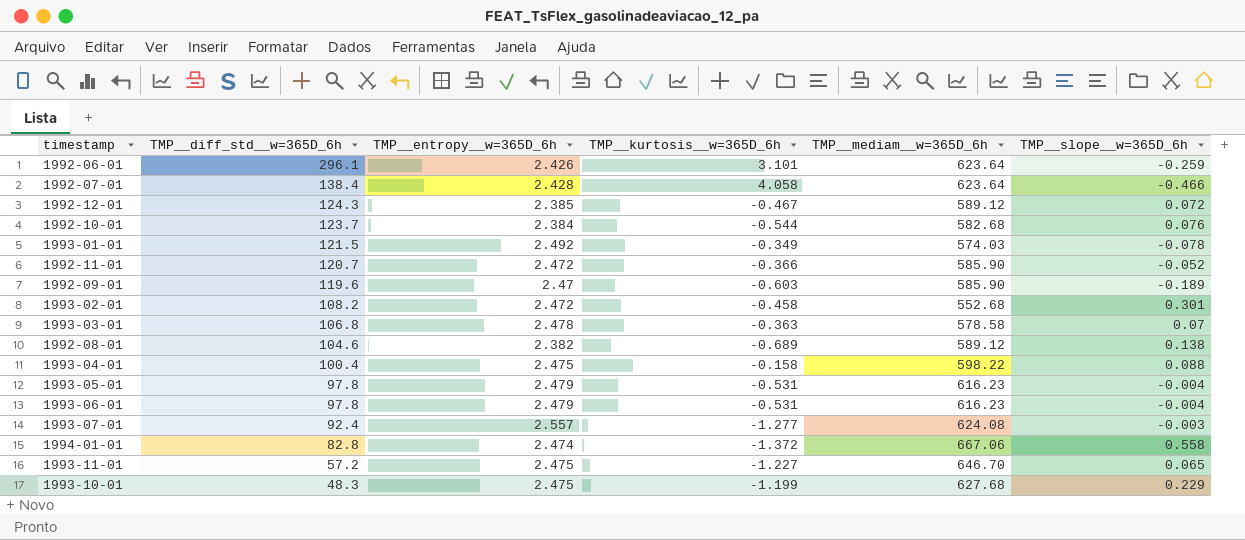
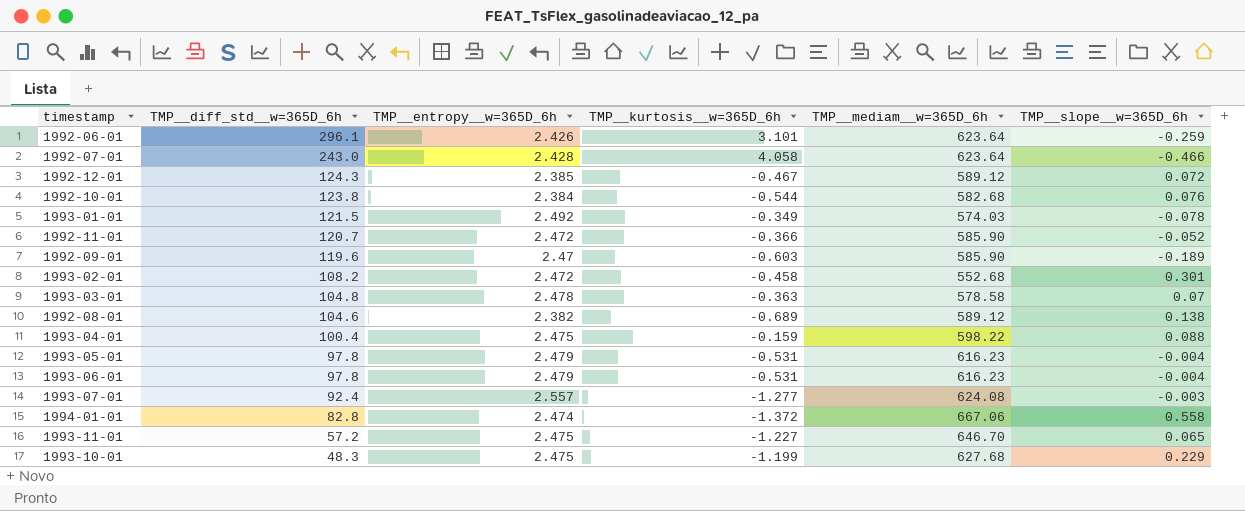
1992-07-01 | TMP__diff_std__w=365D_6h: 138.4 -> 243.0
1992-10-01 | TMP__diff_std__w=365D_6h: 123.7 -> 123.8
1993-03-01 | TMP__diff_std__w=365D_6h: 106.8 -> 104.8
1993-04-01 | TMP__kurtosis__w=365D_6h: -0.158 -> -0.159

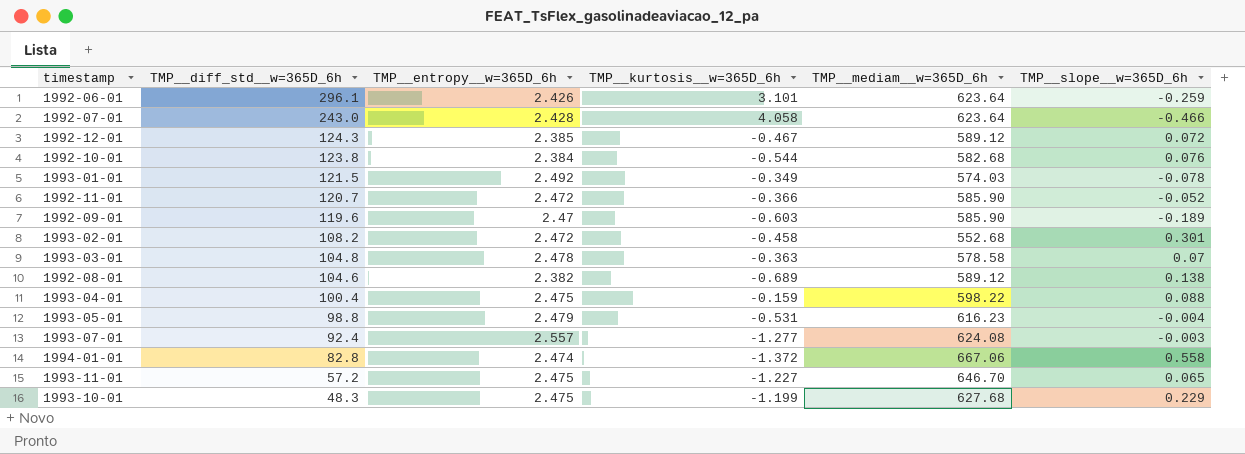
row 1993-06-01: 97.8 | 2.479 | -0.531 | 616.23 | -0.004 -> none
1993-05-01 | TMP__diff_std__w=365D_6h: 97.8 -> 98.8

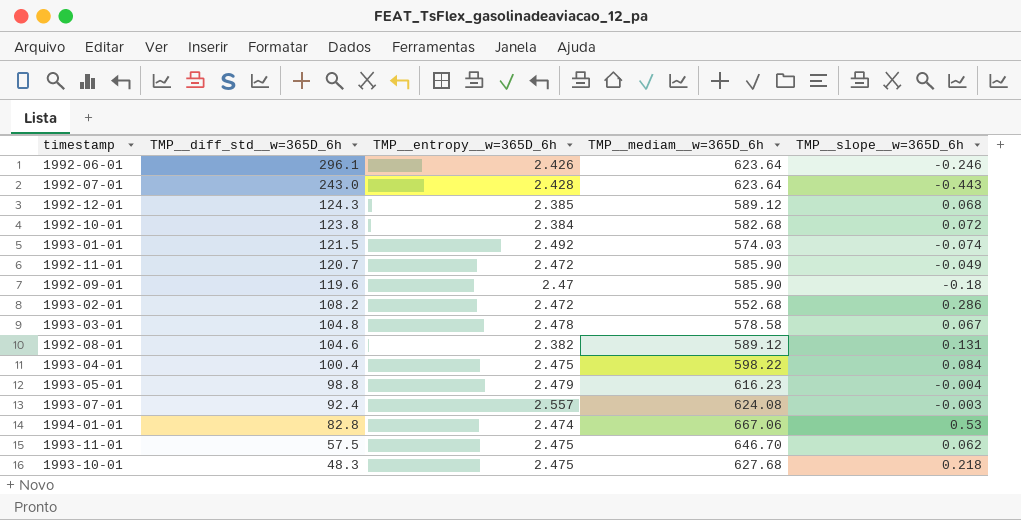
column TMP__kurtosis__w=365D_6h | position: 4 -> none
1992-06-01 | TMP__slope__w=365D_6h: -0.259 -> -0.246
1992-07-01 | TMP__slope__w=365D_6h: -0.466 -> -0.443
1992-12-01 | TMP__slope__w=365D_6h: 0.072 -> 0.068
1992-10-01 | TMP__slope__w=365D_6h: 0.076 -> 0.072
1993-01-01 | TMP__slope__w=365D_6h: -0.078 -> -0.074
1992-11-01 | TMP__slope__w=365D_6h: -0.052 -> -0.049
1992-09-01 | TMP__slope__w=365D_6h: -0.189 -> -0.18
1993-02-01 | TMP__slope__w=365D_6h: 0.301 -> 0.286
1993-03-01 | TMP__slope__w=365D_6h: 0.07 -> 0.067
1992-08-01 | TMP__slope__w=365D_6h: 0.138 -> 0.131
1993-04-01 | TMP__slope__w=365D_6h: 0.088 -> 0.084
1994-01-01 | TMP__slope__w=365D_6h: 0.558 -> 0.53
1993-11-01 | TMP__diff_std__w=365D_6h: 57.2 -> 57.5
1993-11-01 | TMP__slope__w=365D_6h: 0.065 -> 0.062
1993-10-01 | TMP__slope__w=365D_6h: 0.229 -> 0.218

